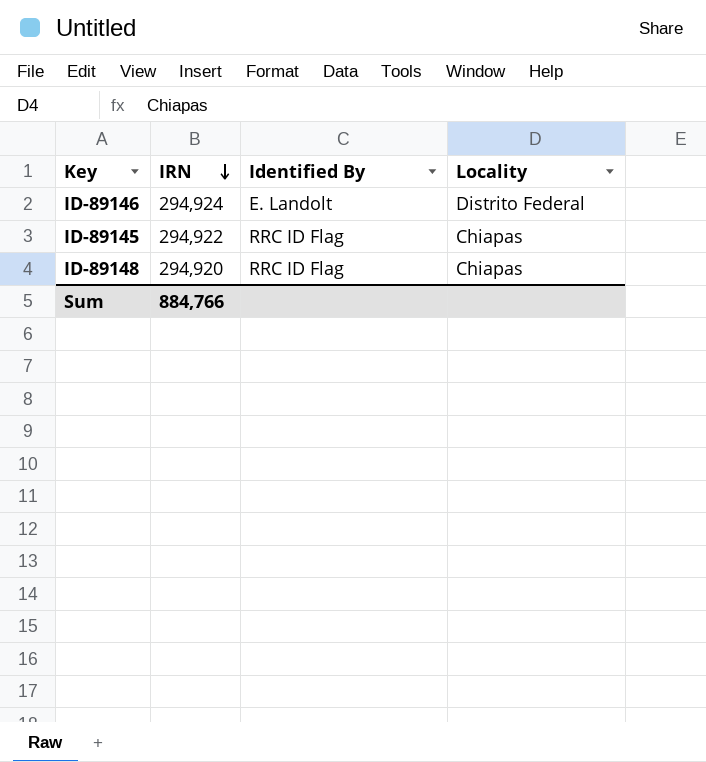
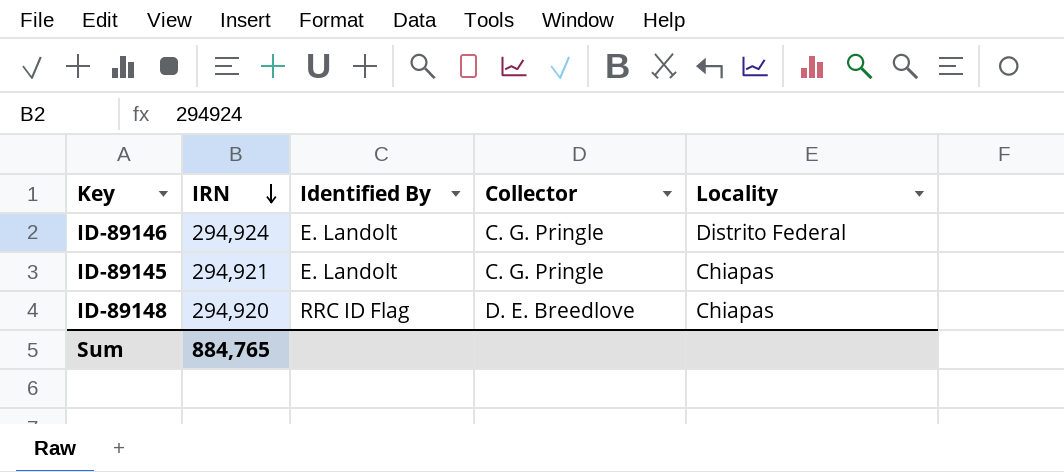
column Collector | position: none -> 4
ID-89145 | IRN: 294,922 -> 294,921
ID-89145 | Identified By: RRC ID Flag -> E. Landolt
Sum | IRN: 884,766 -> 884,765

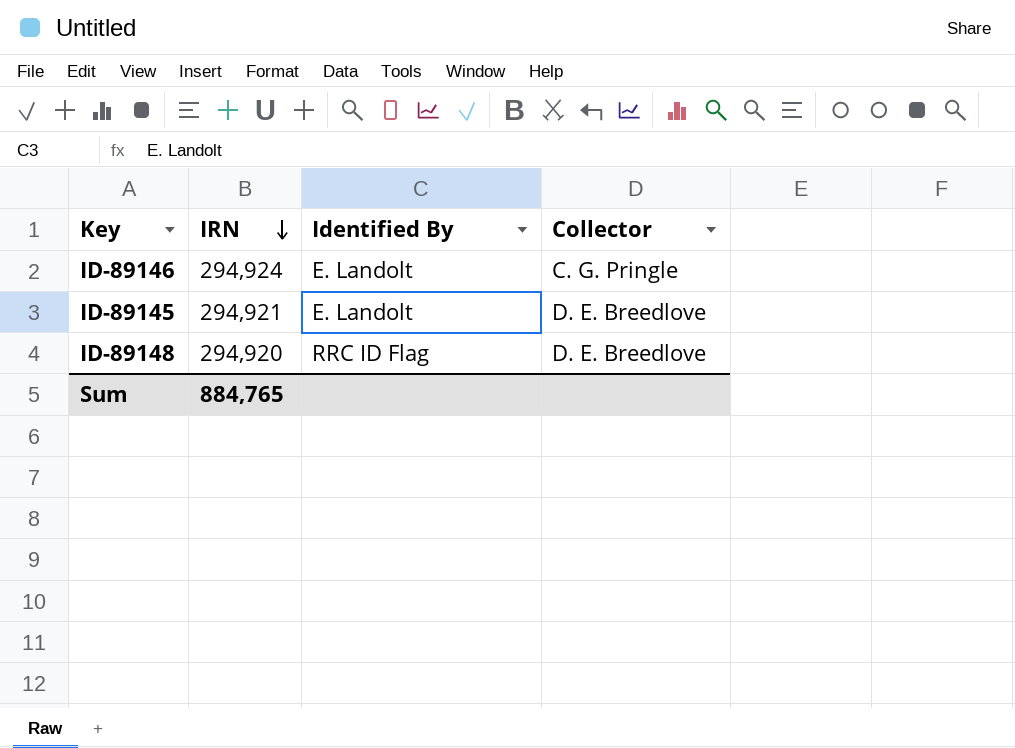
column Locality | position: 5 -> none
ID-89145 | Collector: C. G. Pringle -> D. E. Breedlove

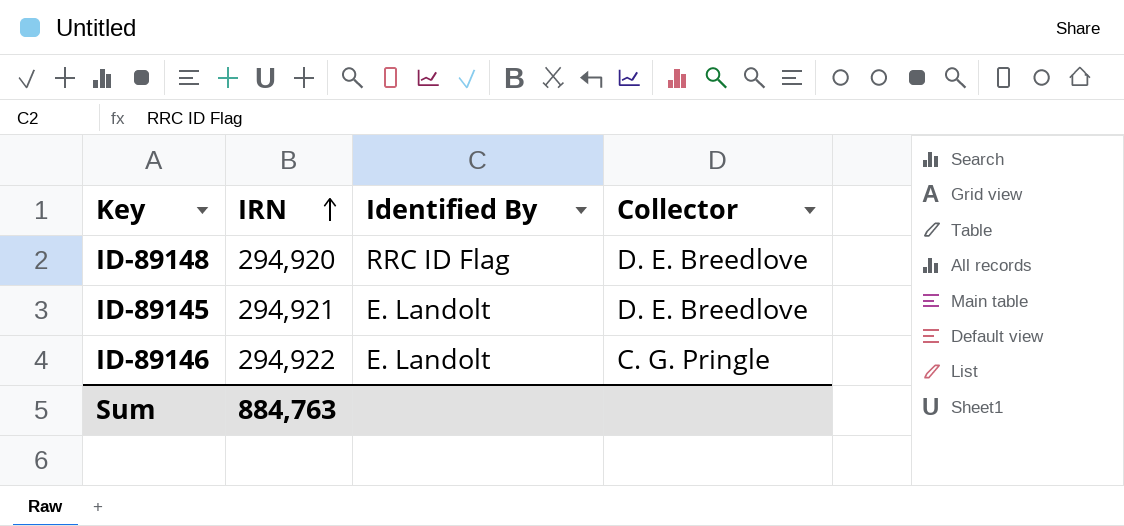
row order: IRN descending -> IRN ascending
ID-89146 | IRN: 294,924 -> 294,922
Sum | IRN: 884,765 -> 884,763

